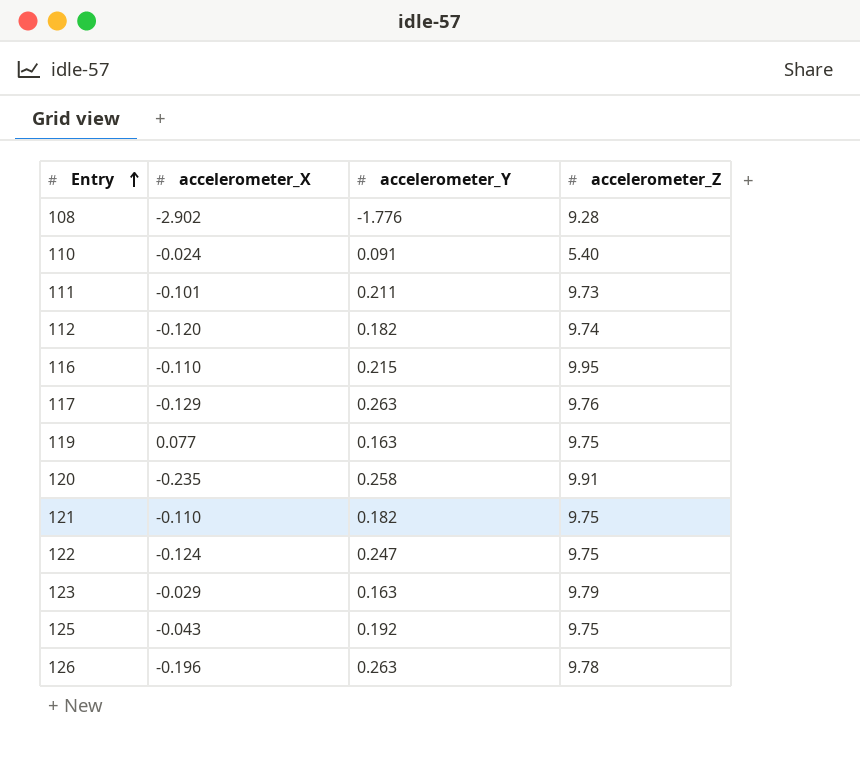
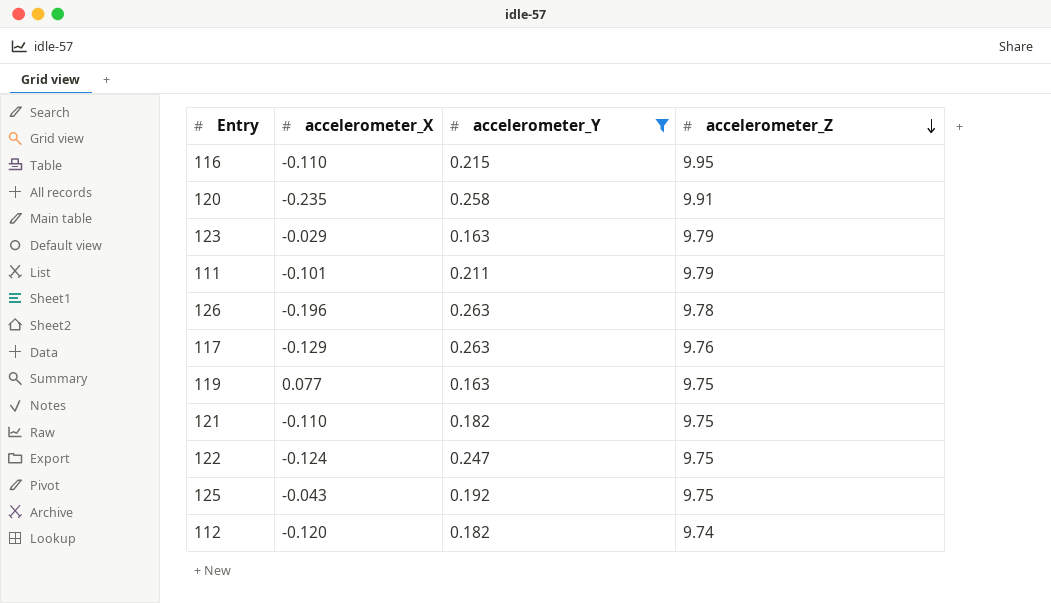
filter: none -> accelerometer_Y >= 0.163
row order: Entry ascending -> accelerometer_Z descending
111 | accelerometer_Z: 9.73 -> 9.79

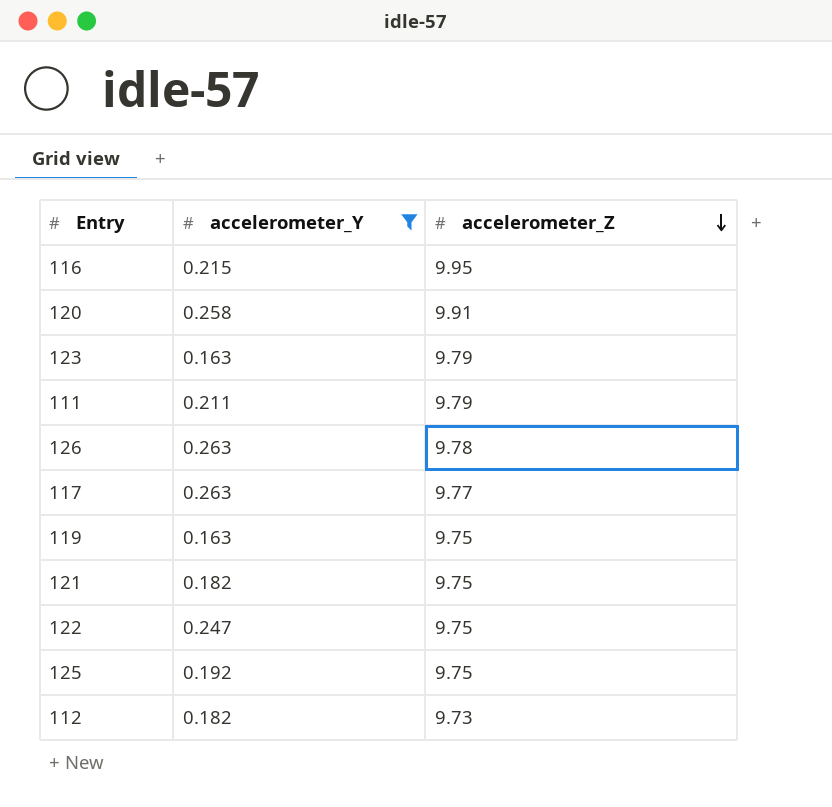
column accelerometer_X | position: 2 -> none
117 | accelerometer_Z: 9.76 -> 9.77
112 | accelerometer_Z: 9.74 -> 9.73

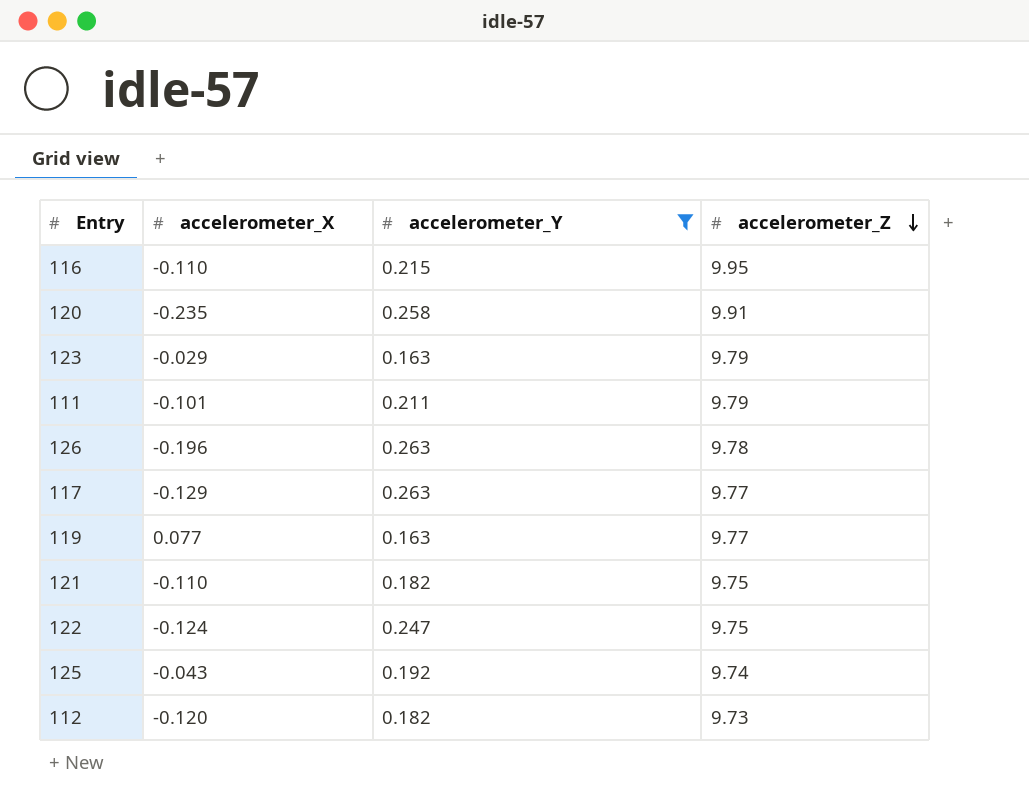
column accelerometer_X | position: none -> 2
119 | accelerometer_Z: 9.75 -> 9.77
125 | accelerometer_Z: 9.75 -> 9.74

